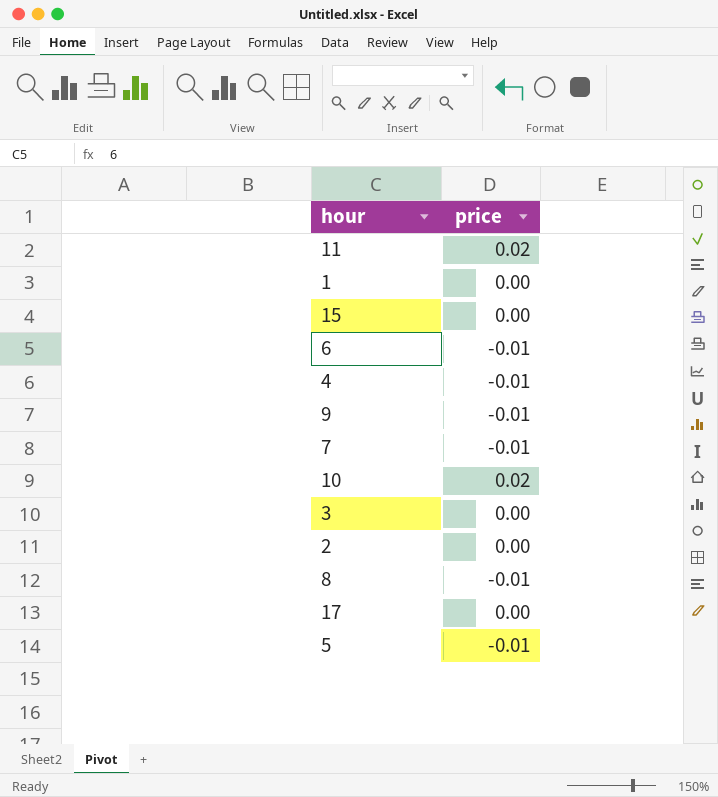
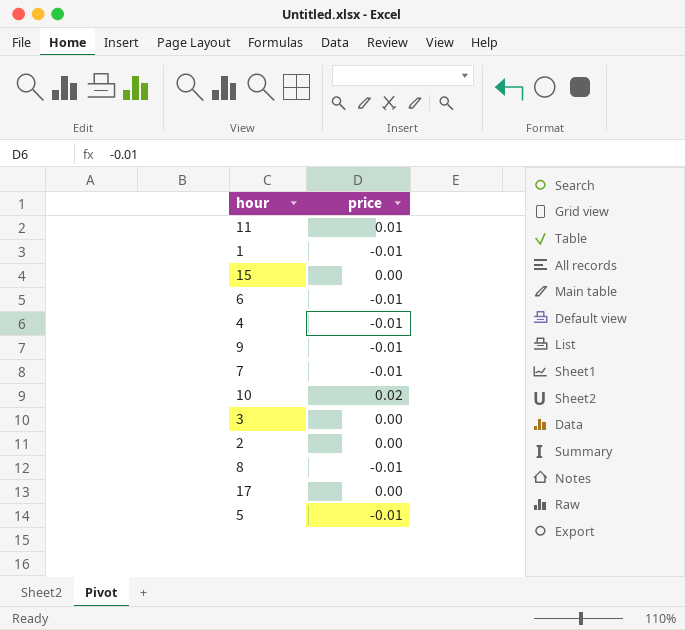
11 | price: 0.02 -> 0.01
1 | price: 0.00 -> -0.01

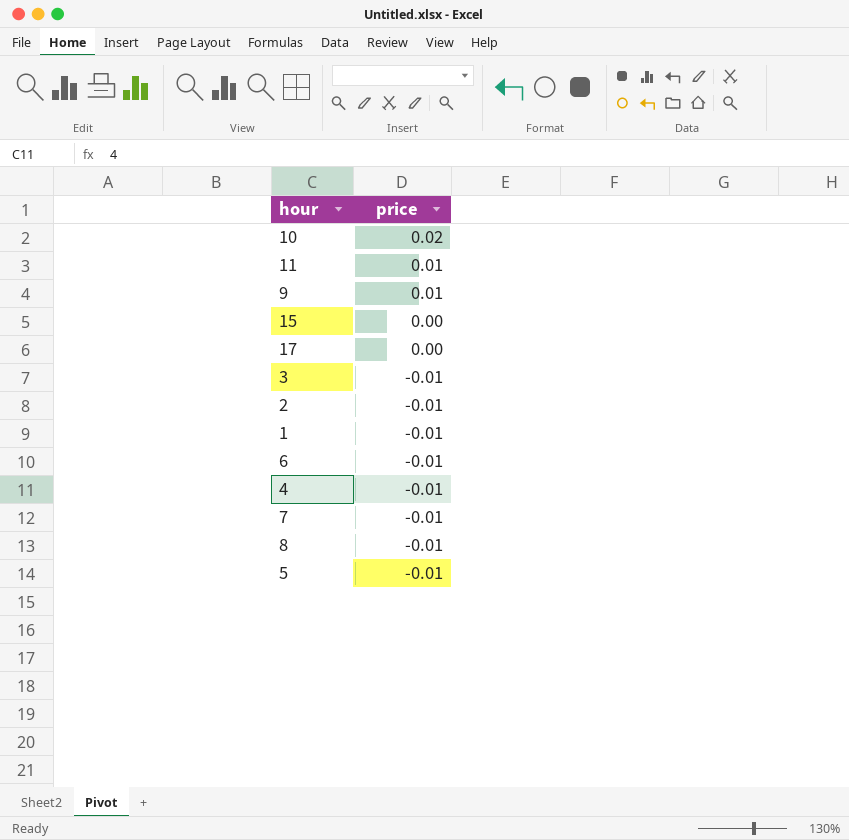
row order: none -> price descending
9 | price: -0.01 -> 0.01
3 | price: 0.00 -> -0.01
2 | price: 0.00 -> -0.01

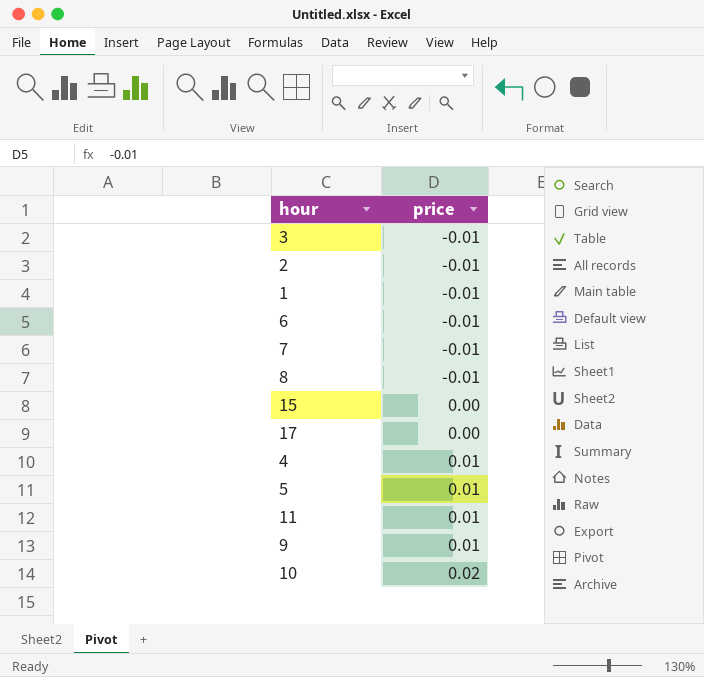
row order: price descending -> price ascending
4 | price: -0.01 -> 0.01
5 | price: -0.01 -> 0.01

